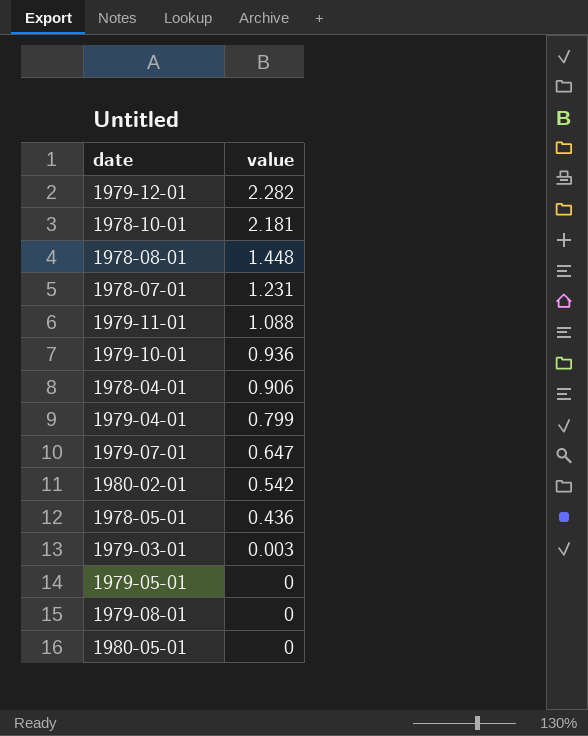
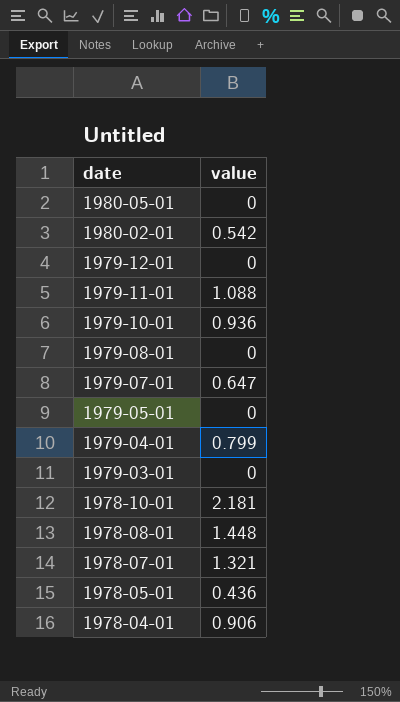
row order: value descending -> date descending
1979-12-01 | value: 2.282 -> 0
1979-03-01 | value: 0.003 -> 0
1978-07-01 | value: 1.231 -> 1.321

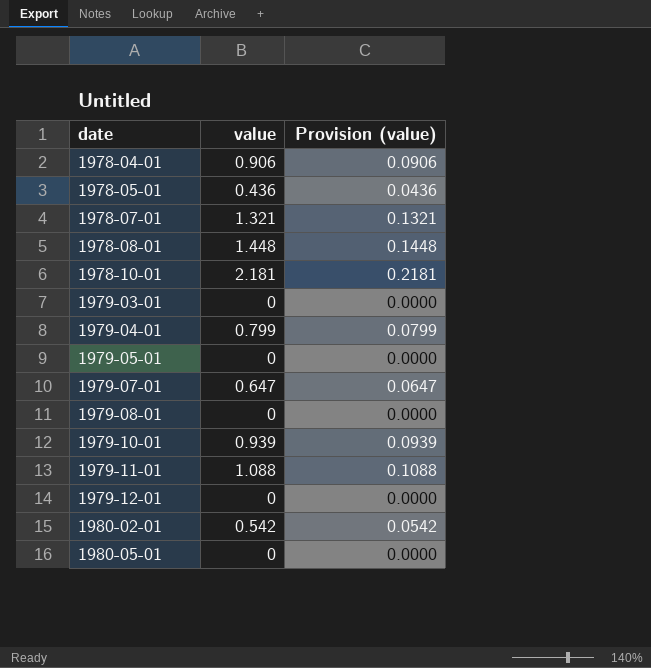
row order: date descending -> date ascending
column Provision (value) | formula: none -> [value] * 0.1
1979-10-01 | value: 0.936 -> 0.939

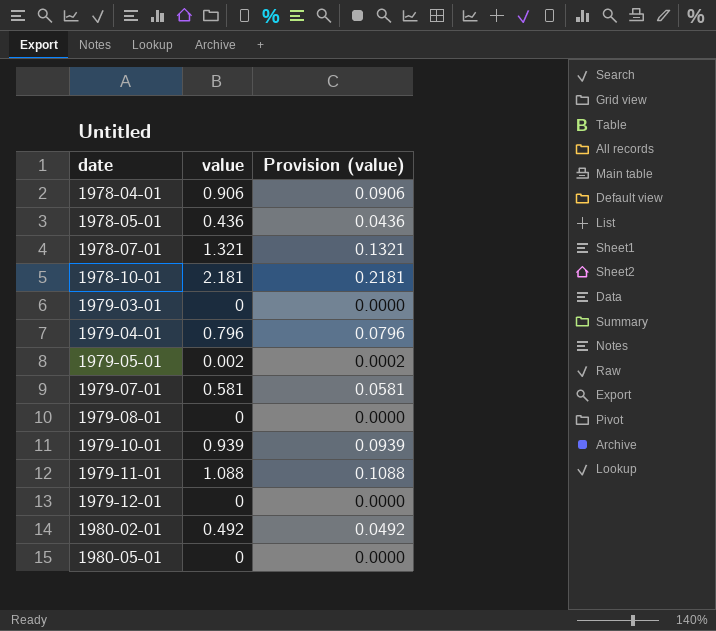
row 1978-08-01: 1.448 | 0.1448 -> none
1979-04-01 | value: 0.799 -> 0.796
1979-04-01 | Provision (value): 0.0799 -> 0.0796
1979-05-01 | value: 0 -> 0.002
1979-05-01 | Provision (value): 0.0000 -> 0.0002
1979-07-01 | value: 0.647 -> 0.581
1979-07-01 | Provision (value): 0.0647 -> 0.0581
1980-02-01 | value: 0.542 -> 0.492
1980-02-01 | Provision (value): 0.0542 -> 0.0492

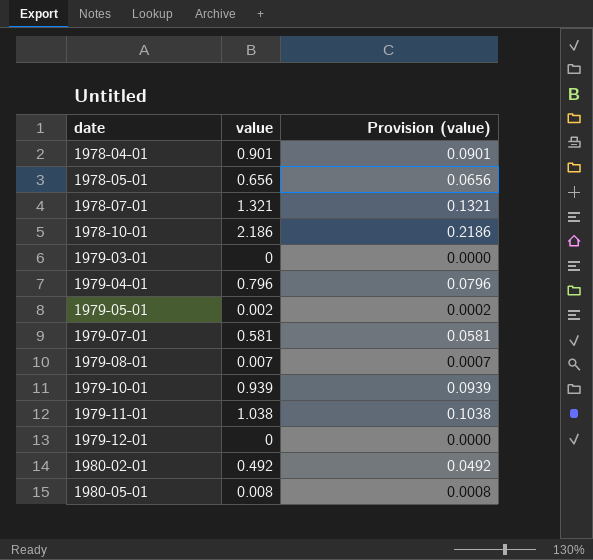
1978-04-01 | value: 0.906 -> 0.901
1978-04-01 | Provision (value): 0.0906 -> 0.0901
1978-05-01 | value: 0.436 -> 0.656
1978-05-01 | Provision (value): 0.0436 -> 0.0656
1978-10-01 | value: 2.181 -> 2.186
1978-10-01 | Provision (value): 0.2181 -> 0.2186
1979-08-01 | value: 0 -> 0.007
1979-08-01 | Provision (value): 0.0000 -> 0.0007
1979-11-01 | value: 1.088 -> 1.038
1979-11-01 | Provision (value): 0.1088 -> 0.1038
1980-05-01 | value: 0 -> 0.008
1980-05-01 | Provision (value): 0.0000 -> 0.0008

